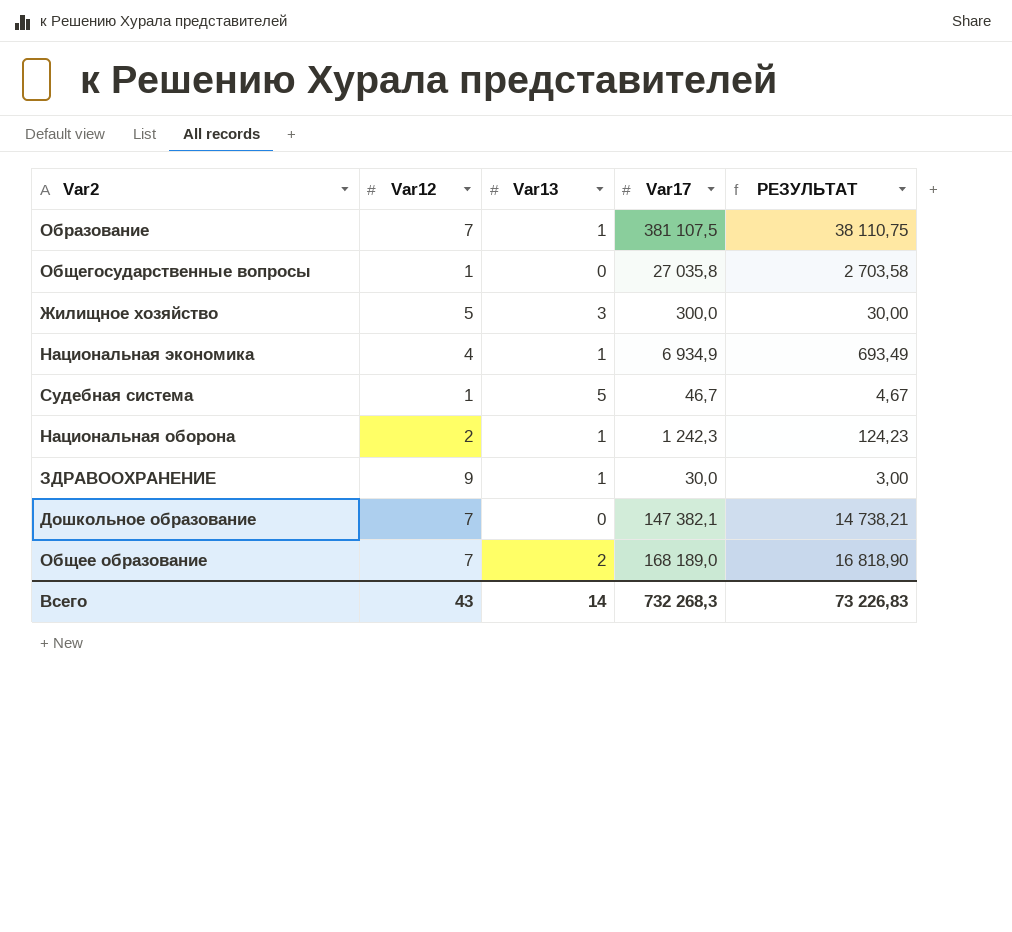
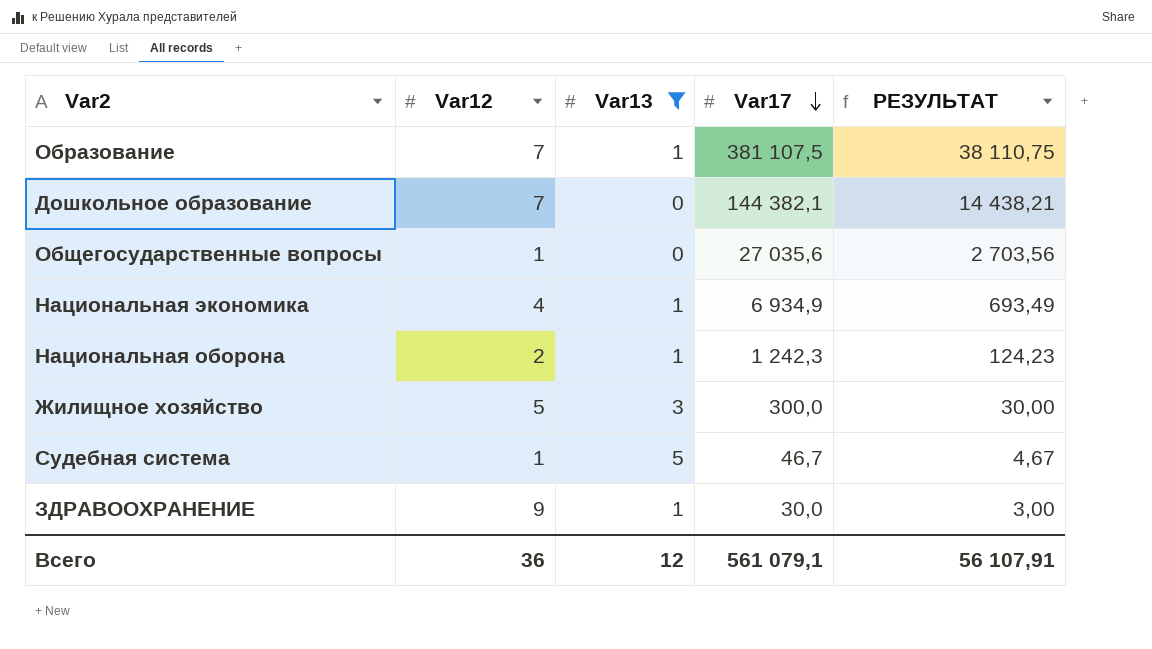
filter: none -> Var13 != 2
row order: none -> Var17 descending
Дошкольное образование | Var17: 147 382,1 -> 144 382,1
Дошкольное образование | РЕЗУЛЬТАТ: 14 738,21 -> 14 438,21
Общегосударственные вопросы | Var17: 27 035,8 -> 27 035,6
Общегосударственные вопросы | РЕЗУЛЬТАТ: 2 703,58 -> 2 703,56
Всего | Var12: 43 -> 36
Всего | Var13: 14 -> 12
Всего | Var17: 732 268,3 -> 561 079,1
Всего | РЕЗУЛЬТАТ: 73 226,83 -> 56 107,91

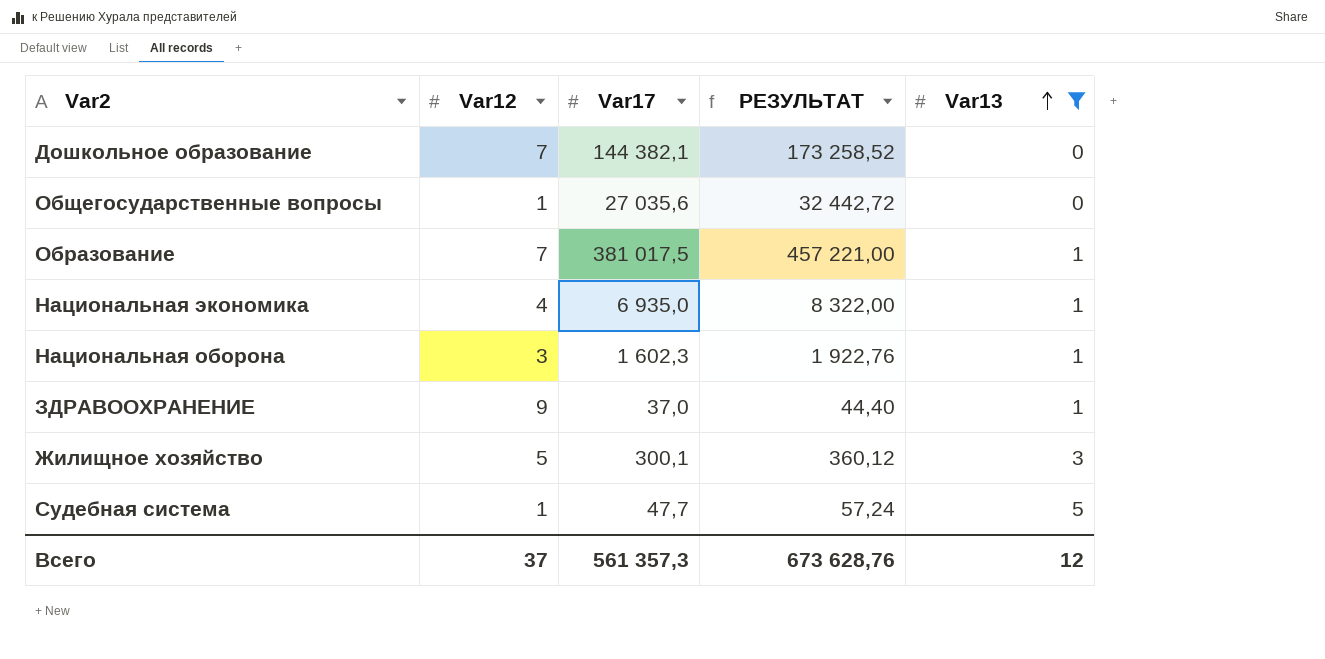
row order: Var17 descending -> Var13 ascending
column РЕЗУЛЬТАТ | formula: [Var17] * 0,1 -> [Var17] * 1,2
column Var13 | position: 3 -> 5
Образование | Var17: 381 107,5 -> 381 017,5
Национальная экономика | Var17: 6 934,9 -> 6 935,0
Национальная оборона | Var12: 2 -> 3
Национальная оборона | Var17: 1 242,3 -> 1 602,3
ЗДРАВООХРАНЕНИЕ | Var17: 30,0 -> 37,0
Жилищное хозяйство | Var17: 300,0 -> 300,1
Судебная система | Var17: 46,7 -> 47,7
Всего | Var12: 36 -> 37
Всего | Var17: 561 079,1 -> 561 357,3
Всего | РЕЗУЛЬТАТ: 56 107,91 -> 673 628,76

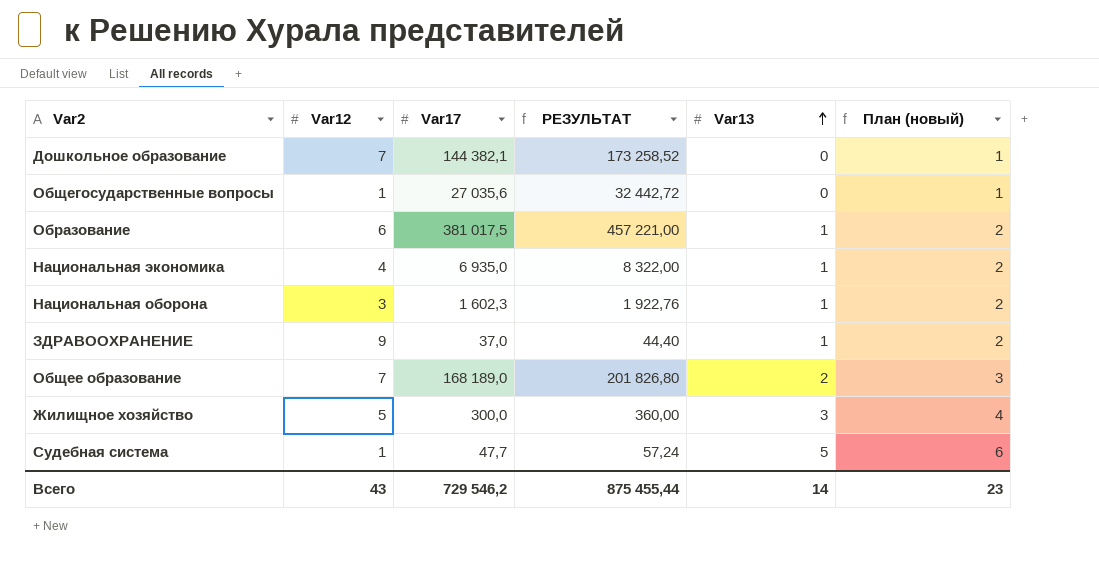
filter: Var13 != 2 -> none
column План (новый) | formula: none -> [Var13] + 1
Образование | Var12: 7 -> 6
Жилищное хозяйство | Var17: 300,1 -> 300,0
Жилищное хозяйство | РЕЗУЛЬТАТ: 360,12 -> 360,00
Всего | Var12: 37 -> 43
Всего | Var17: 561 357,3 -> 729 546,2
Всего | РЕЗУЛЬТАТ: 673 628,76 -> 875 455,44
Всего | Var13: 12 -> 14

